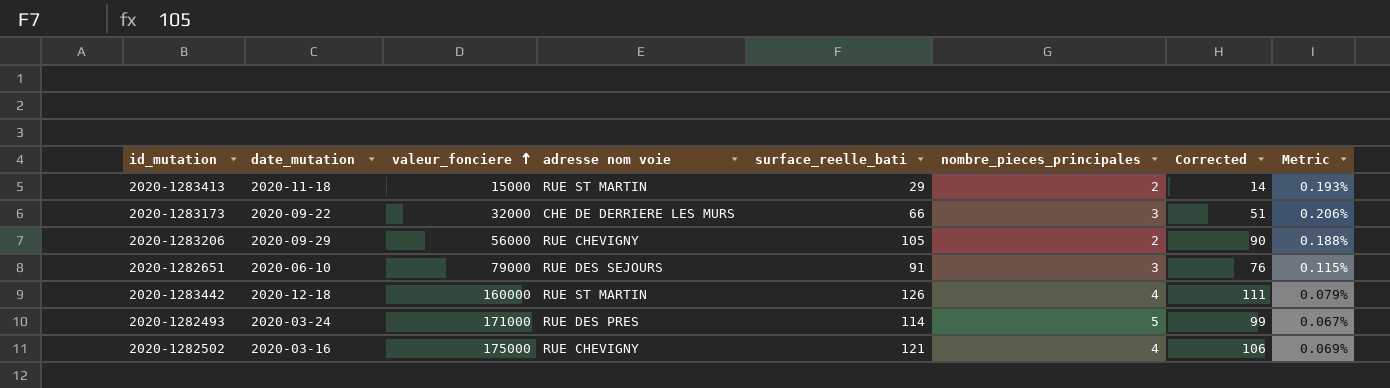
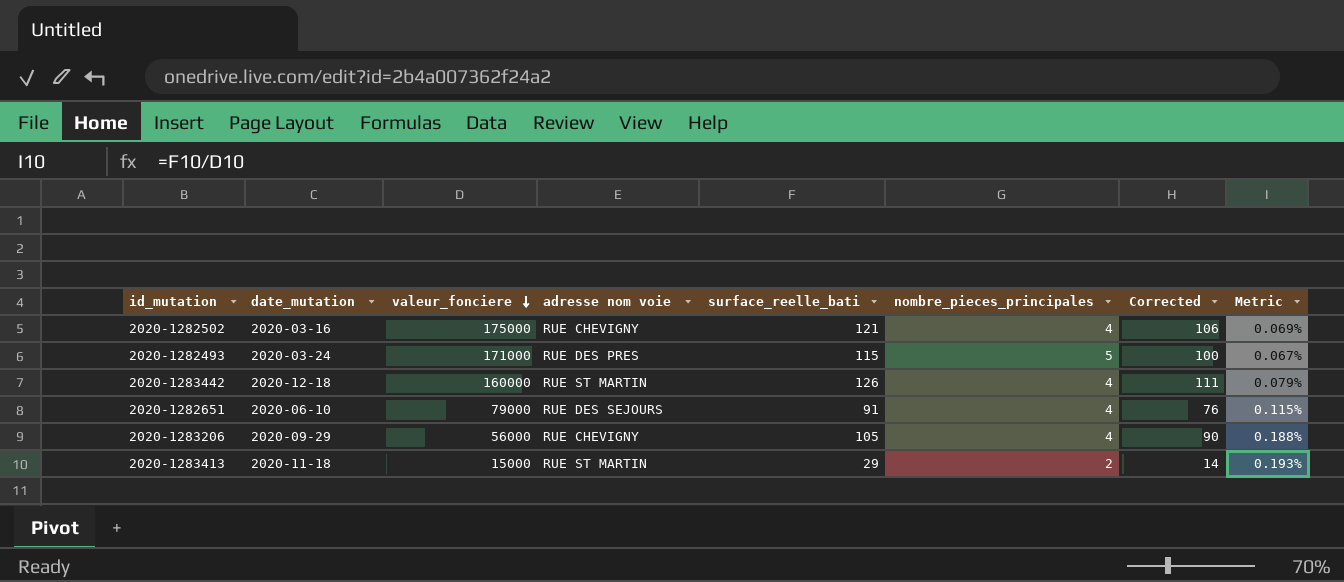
row order: valeur_fonciere ascending -> valeur_fonciere descending
row 2020-1283173: 2020-09-22 | 32000 | CHE DE DERRIERE LES MURS | 66 | 3 | 51 | 0.206% -> none
2020-1282493 | surface_reelle_bati: 114 -> 115
2020-1282493 | Corrected: 99 -> 100
2020-1282651 | nombre_pieces_principales: 3 -> 4
2020-1283206 | nombre_pieces_principales: 2 -> 4

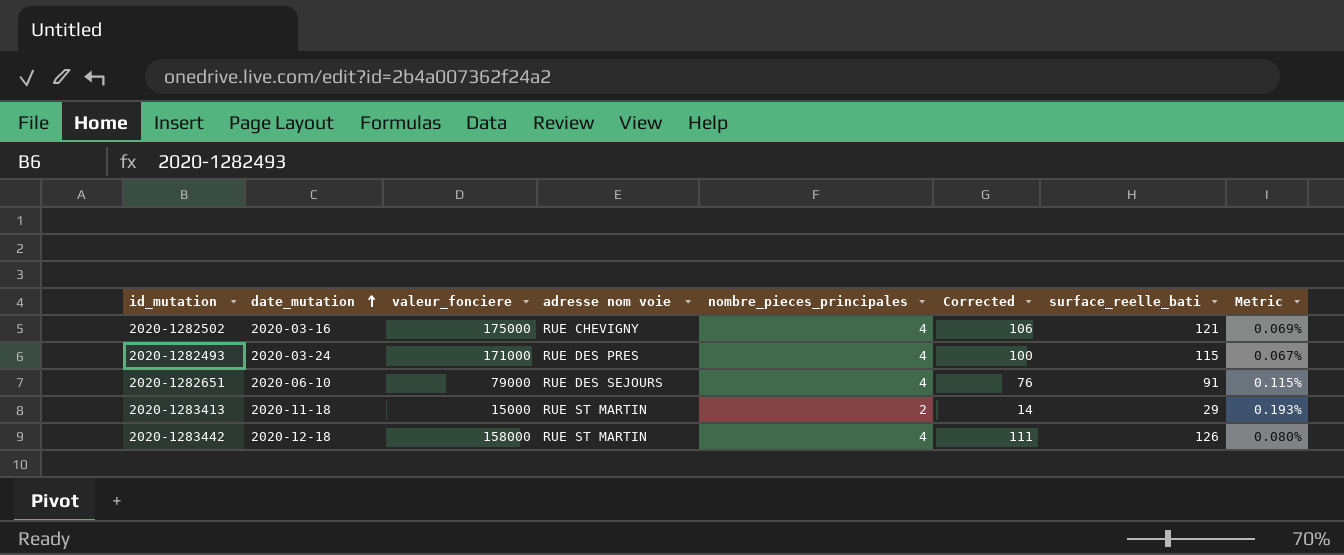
row order: valeur_fonciere descending -> date_mutation ascending
column surface_reelle_bati | position: 5 -> 7
row 2020-1283206: 2020-09-29 | 56000 | RUE CHEVIGNY | 105 | 4 | 90 | 0.188% -> none
2020-1282493 | nombre_pieces_principales: 5 -> 4
2020-1283442 | valeur_fonciere: 160000 -> 158000
2020-1283442 | Metric: 0.079% -> 0.080%

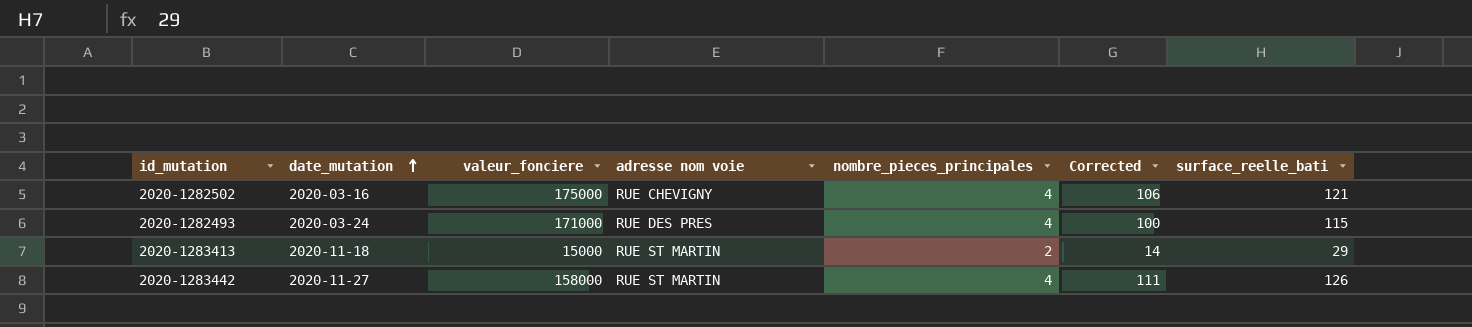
column Metric | formula: [surface_reelle_bati] / [valeur_fonciere] -> none
row 2020-1282651: 2020-06-10 | 79000 | RUE DES SEJOURS | 4 | 76 | 91 | 0.115% -> none
2020-1283442 | date_mutation: 2020-12-18 -> 2020-11-27

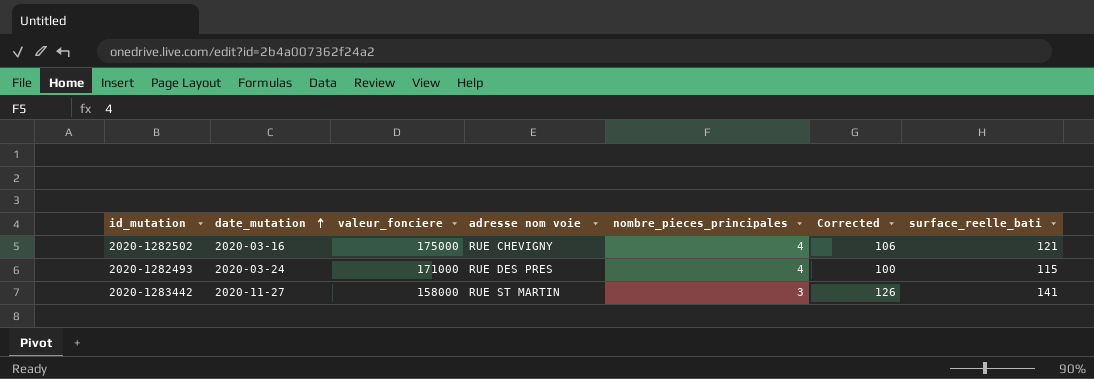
row 2020-1283413: 2020-11-18 | 15000 | RUE ST MARTIN | 2 | 14 | 29 -> none
2020-1283442 | nombre_pieces_principales: 4 -> 3
2020-1283442 | Corrected: 111 -> 126
2020-1283442 | surface_reelle_bati: 126 -> 141

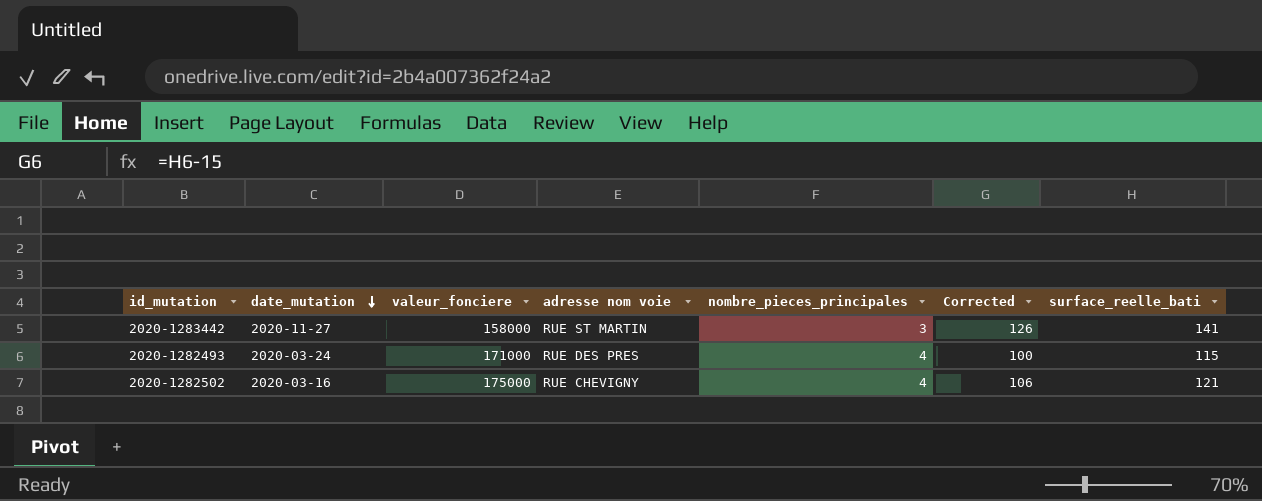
row order: date_mutation ascending -> date_mutation descending

